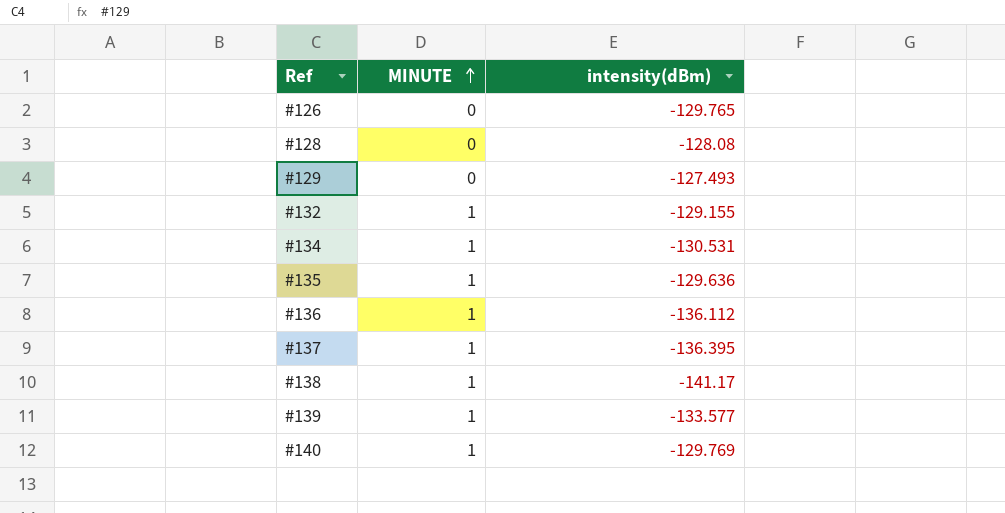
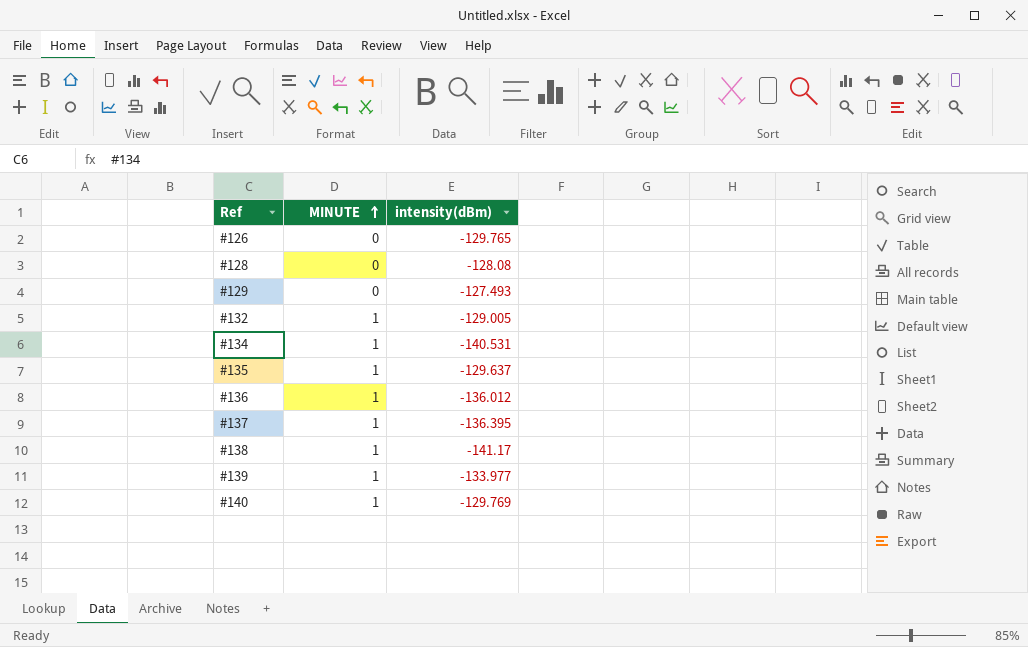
#132 | intensity(dBm): -129.155 -> -129.005
#134 | intensity(dBm): -130.531 -> -140.531
#135 | intensity(dBm): -129.636 -> -129.637
#136 | intensity(dBm): -136.112 -> -136.012
#139 | intensity(dBm): -133.577 -> -133.977

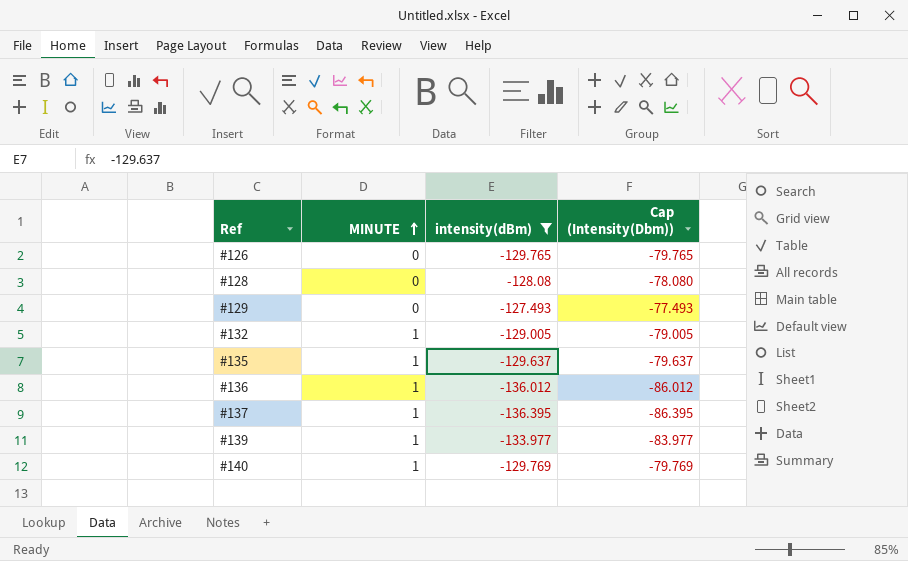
filter: none -> intensity(dBm) >= -136.395
column Cap (Intensity(Dbm)) | formula: none -> [intensity(dBm)] + 50

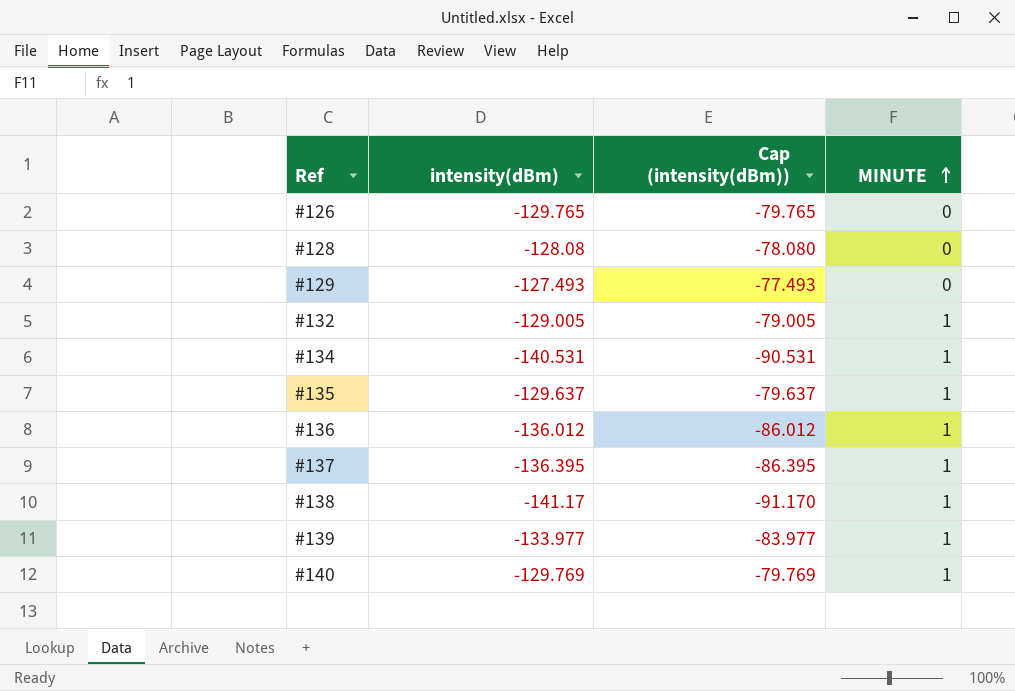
filter: intensity(dBm) >= -136.395 -> none
column name: Cap (Intensity(Dbm)) -> Cap (intensity(dBm))
column MINUTE | position: 2 -> 4

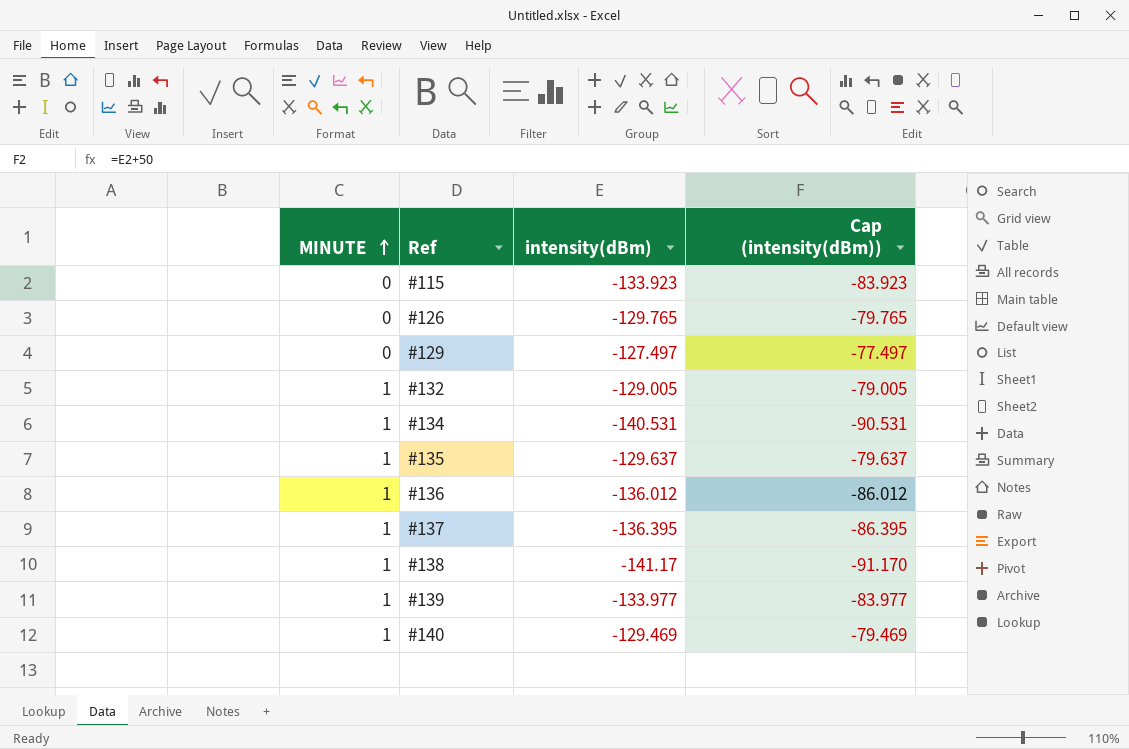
column MINUTE | position: 4 -> 1
row #128: -128.08 | -78.080 | 0 -> none
row #115: none -> 0 | -133.923 | -83.923
#129 | intensity(dBm): -127.493 -> -127.497
#129 | Cap (intensity(dBm)): -77.493 -> -77.497
#140 | intensity(dBm): -129.769 -> -129.469
#140 | Cap (intensity(dBm)): -79.769 -> -79.469

